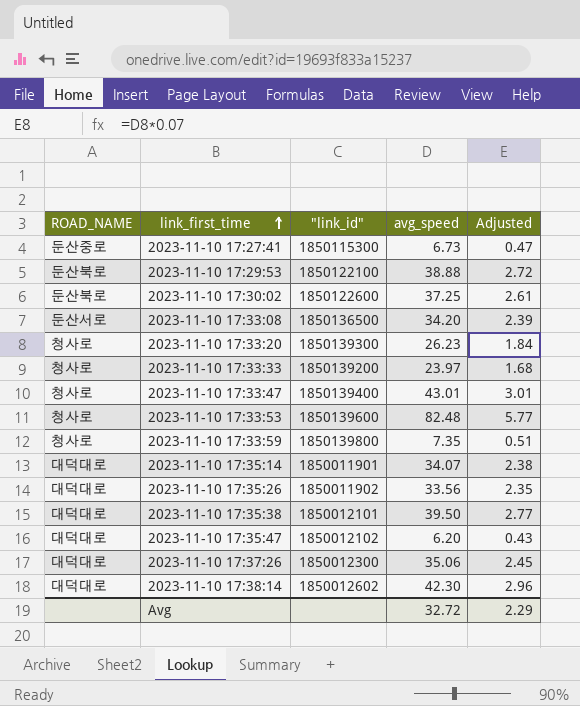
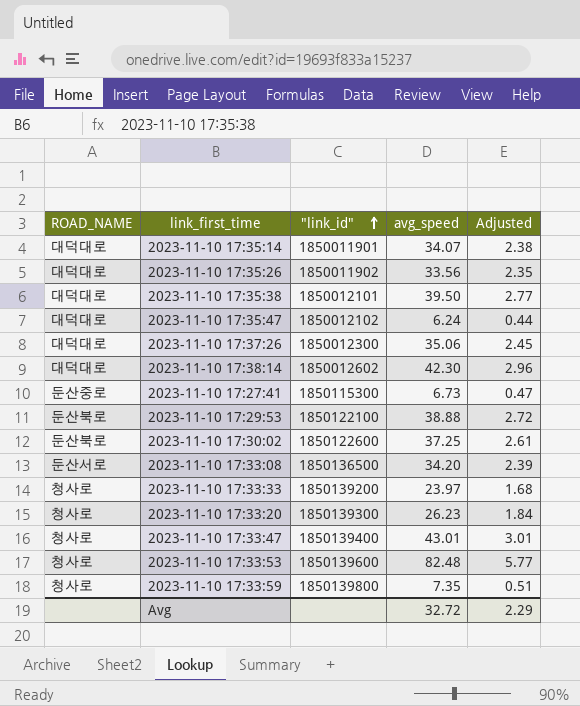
row order: link_first_time ascending -> "link_id" ascending
2023-11-10 17:35:47 | avg_speed: 6.20 -> 6.24
2023-11-10 17:35:47 | Adjusted: 0.43 -> 0.44

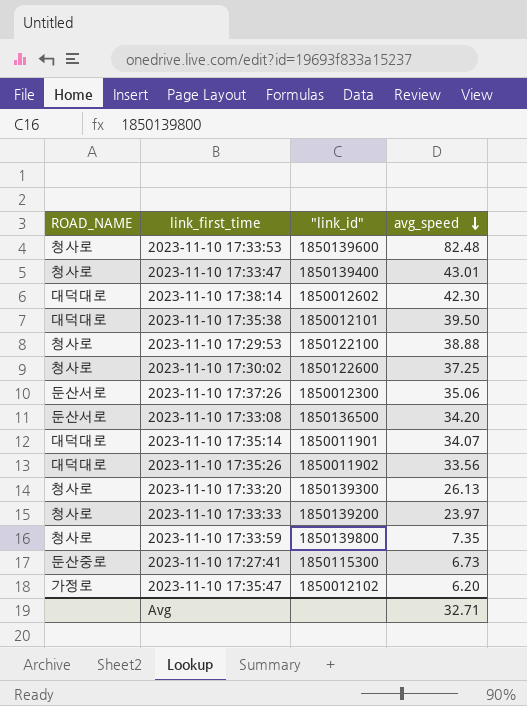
row order: "link_id" ascending -> avg_speed descending
column Adjusted | formula: [avg_speed] * 0.07 -> none
2023-11-10 17:29:53 | ROAD_NAME: 둔산북로 -> 청사로
2023-11-10 17:30:02 | ROAD_NAME: 둔산북로 -> 청사로
2023-11-10 17:37:26 | ROAD_NAME: 대덕대로 -> 둔산서로
2023-11-10 17:33:20 | avg_speed: 26.23 -> 26.13
2023-11-10 17:35:47 | ROAD_NAME: 대덕대로 -> 가정로
2023-11-10 17:35:47 | avg_speed: 6.24 -> 6.20
Avg | avg_speed: 32.72 -> 32.71

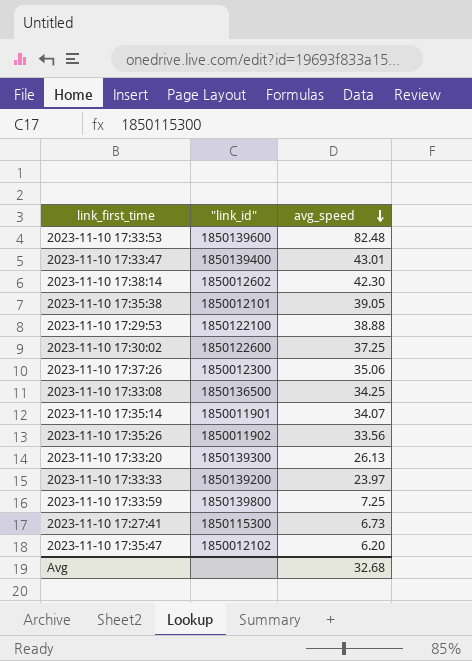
column ROAD_NAME | position: 1 -> none
2023-11-10 17:35:38 | avg_speed: 39.50 -> 39.05
2023-11-10 17:33:08 | avg_speed: 34.20 -> 34.25
2023-11-10 17:33:59 | avg_speed: 7.35 -> 7.25
Avg | avg_speed: 32.71 -> 32.68

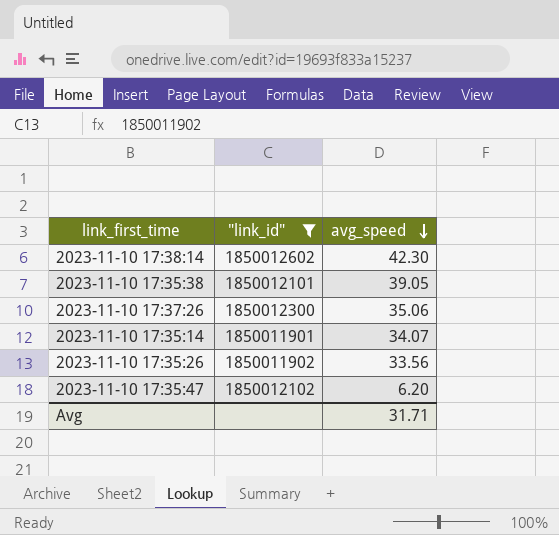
filter: none -> "link_id" <= 1850012602
Avg | avg_speed: 32.68 -> 31.71

